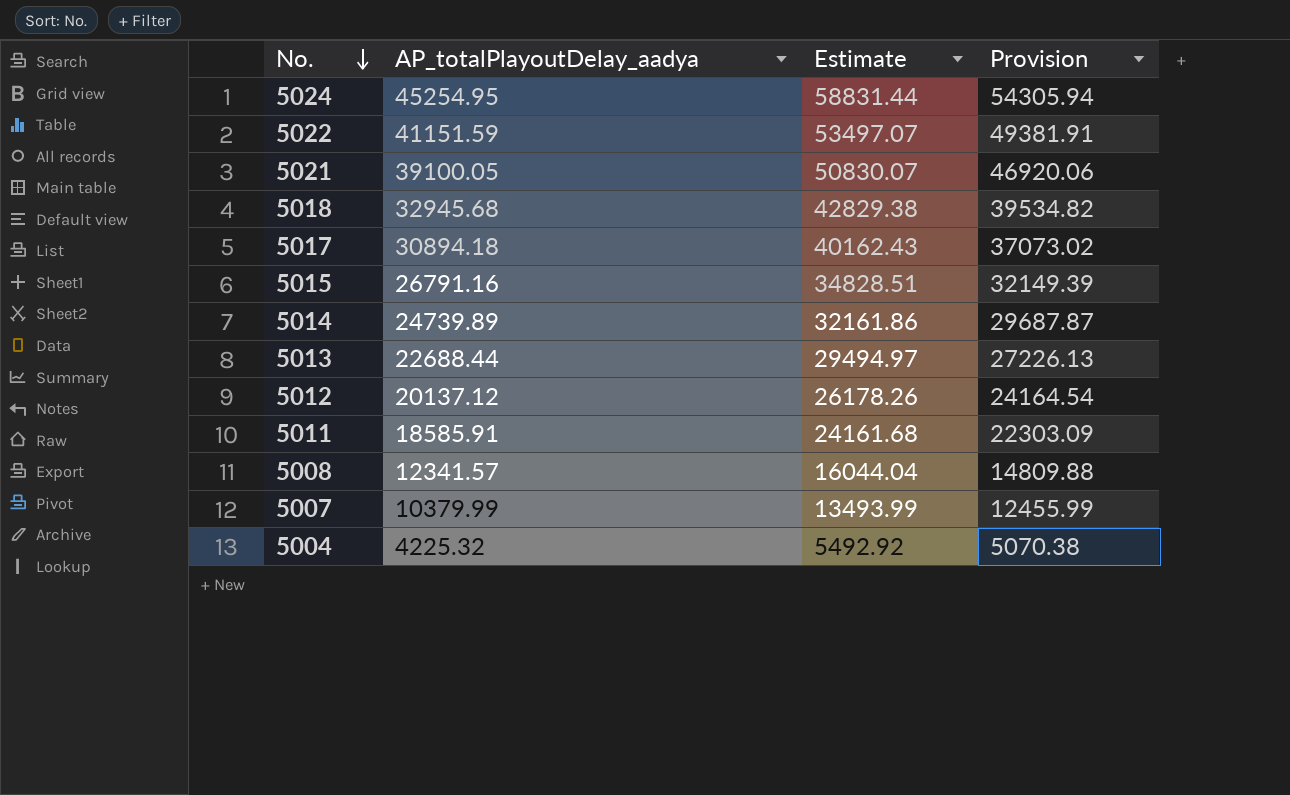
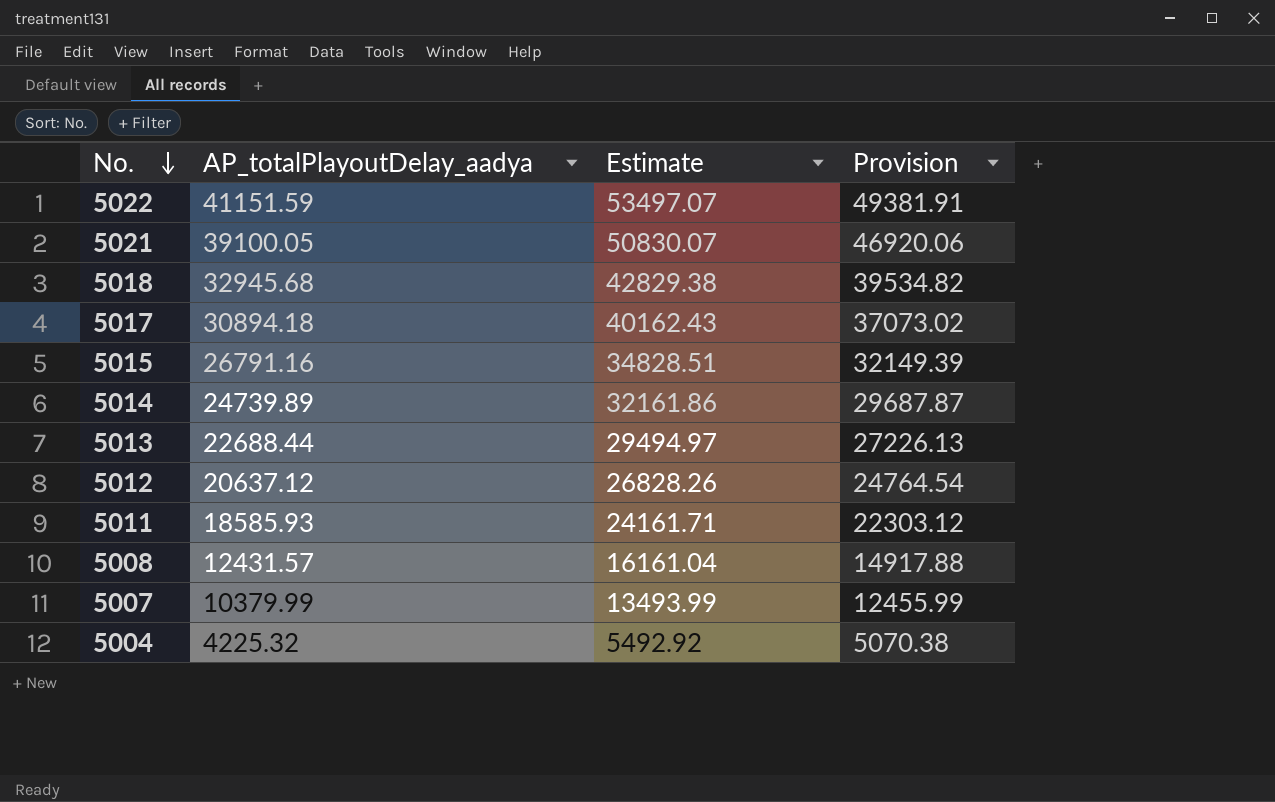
row 5024: 45254.95 | 58831.44 | 54305.94 -> none
5012 | AP_totalPlayoutDelay_aadya: 20137.12 -> 20637.12
5012 | Estimate: 26178.26 -> 26828.26
5012 | Provision: 24164.54 -> 24764.54
5011 | AP_totalPlayoutDelay_aadya: 18585.91 -> 18585.93
5011 | Estimate: 24161.68 -> 24161.71
5011 | Provision: 22303.09 -> 22303.12
5008 | AP_totalPlayoutDelay_aadya: 12341.57 -> 12431.57
5008 | Estimate: 16044.04 -> 16161.04
5008 | Provision: 14809.88 -> 14917.88

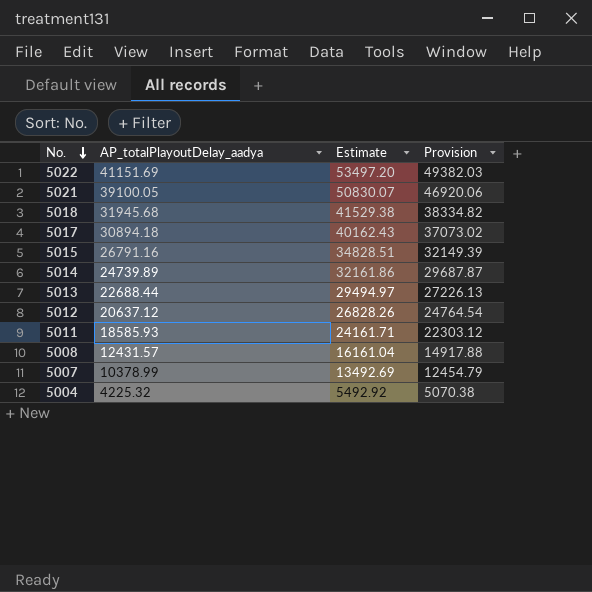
5022 | AP_totalPlayoutDelay_aadya: 41151.59 -> 41151.69
5022 | Estimate: 53497.07 -> 53497.20
5022 | Provision: 49381.91 -> 49382.03
5018 | AP_totalPlayoutDelay_aadya: 32945.68 -> 31945.68
5018 | Estimate: 42829.38 -> 41529.38
5018 | Provision: 39534.82 -> 38334.82
5007 | AP_totalPlayoutDelay_aadya: 10379.99 -> 10378.99
5007 | Estimate: 13493.99 -> 13492.69
5007 | Provision: 12455.99 -> 12454.79

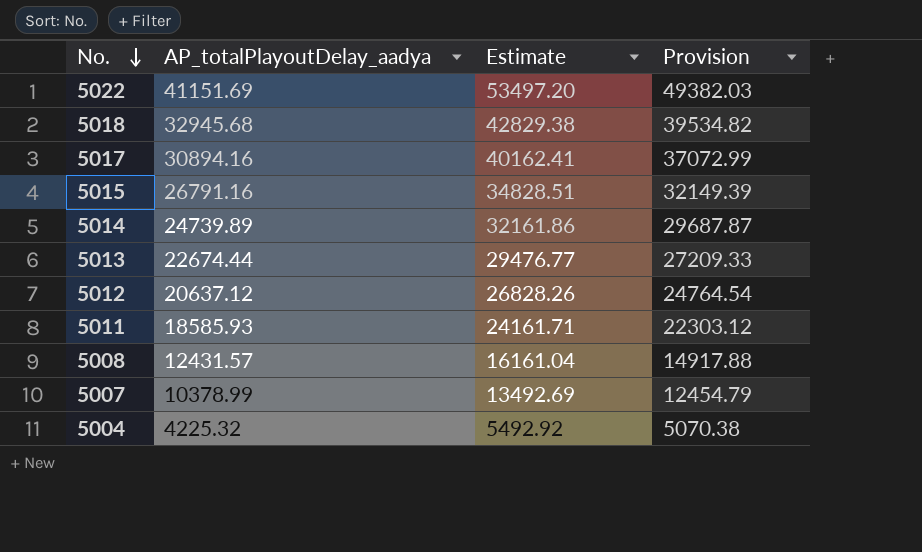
row 5021: 39100.05 | 50830.07 | 46920.06 -> none
5018 | AP_totalPlayoutDelay_aadya: 31945.68 -> 32945.68
5018 | Estimate: 41529.38 -> 42829.38
5018 | Provision: 38334.82 -> 39534.82
5017 | AP_totalPlayoutDelay_aadya: 30894.18 -> 30894.16
5017 | Estimate: 40162.43 -> 40162.41
5017 | Provision: 37073.02 -> 37072.99
5013 | AP_totalPlayoutDelay_aadya: 22688.44 -> 22674.44
5013 | Estimate: 29494.97 -> 29476.77
5013 | Provision: 27226.13 -> 27209.33

